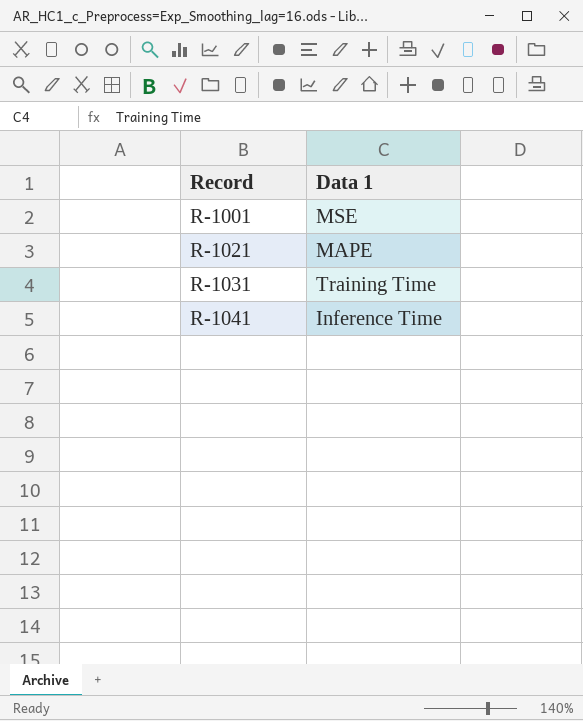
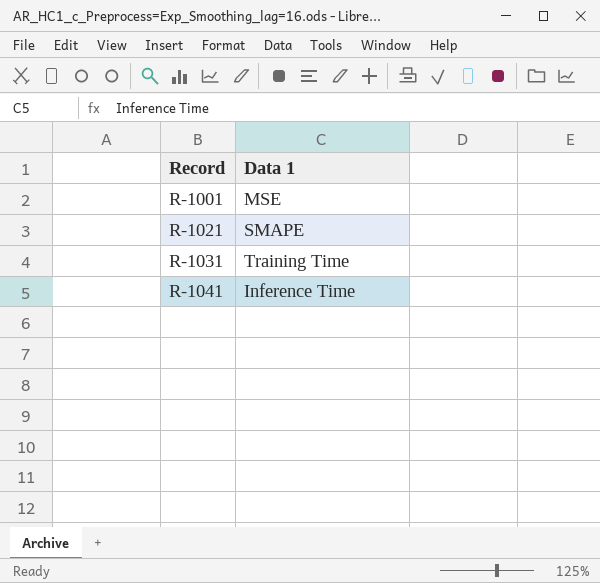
R-1021 | Data 1: MAPE -> SMAPE

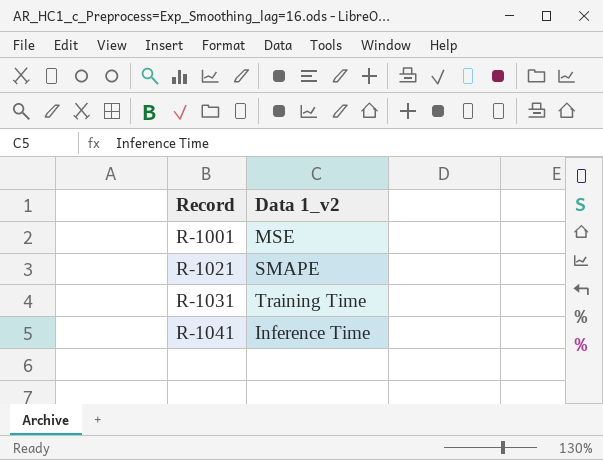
column name: Data 1 -> Data 1_v2

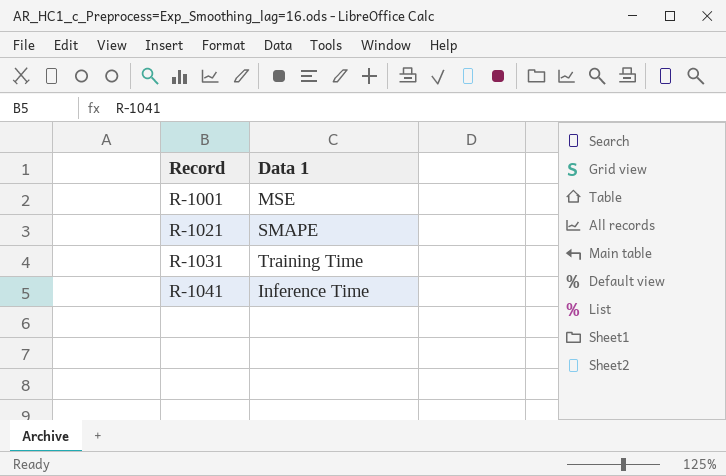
column name: Data 1_v2 -> Data 1

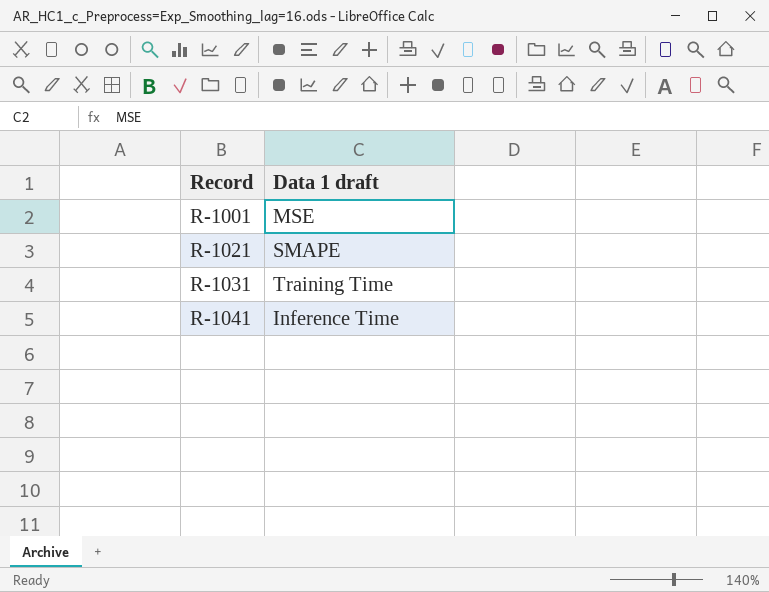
column name: Data 1 -> Data 1 draft

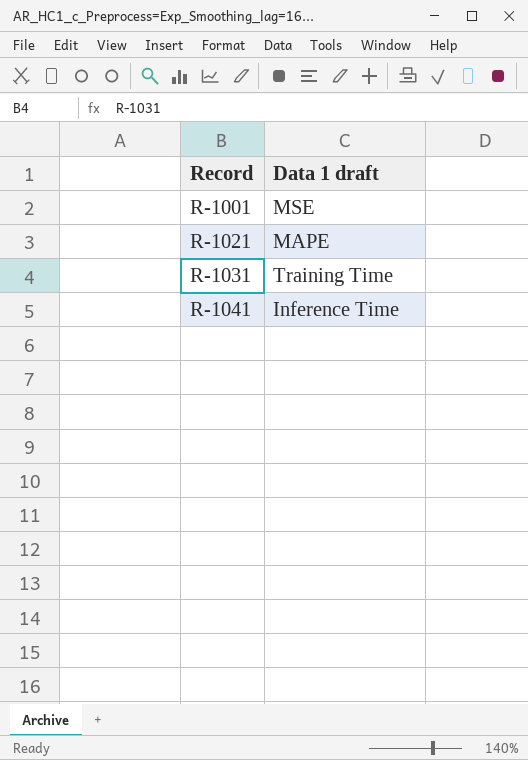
R-1021 | Data 1 draft: SMAPE -> MAPE

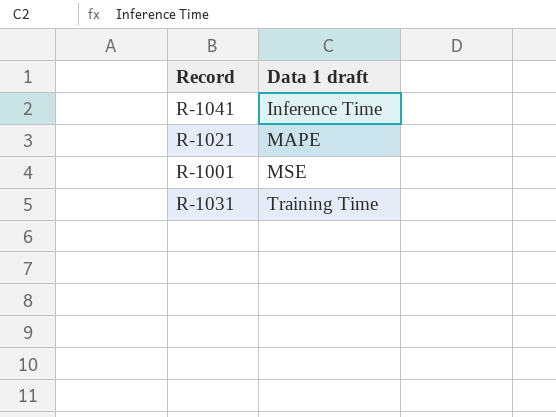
row order: Record ascending -> Data 1 draft ascending

